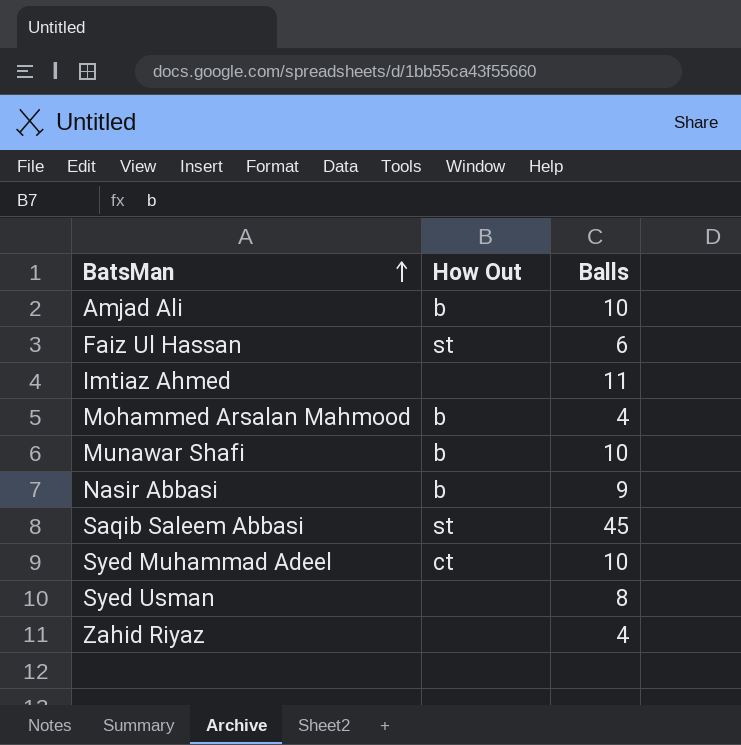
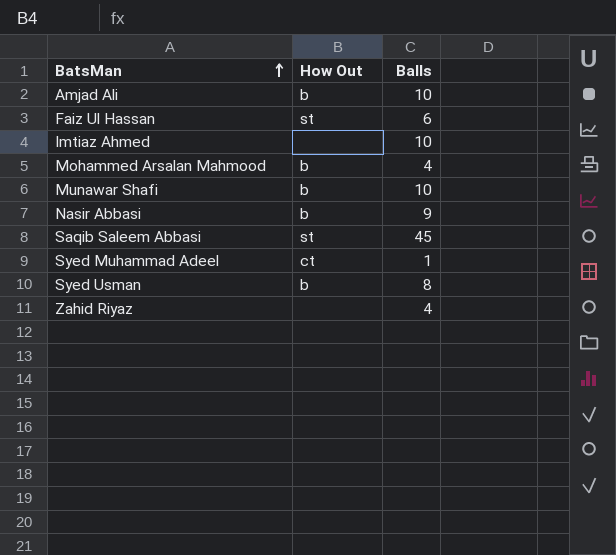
Imtiaz Ahmed | Balls: 11 -> 10
Syed Muhammad Adeel | Balls: 10 -> 1
Syed Usman | How Out: none -> b

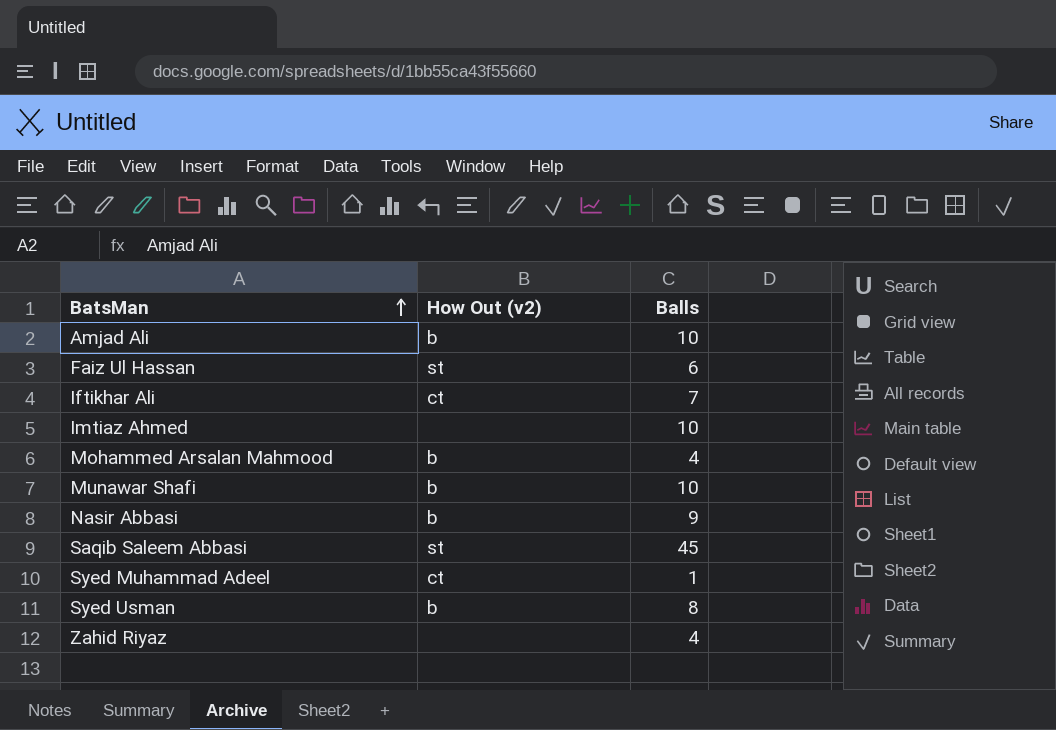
column name: How Out -> How Out (v2)
row Iftikhar Ali: none -> ct | 7

